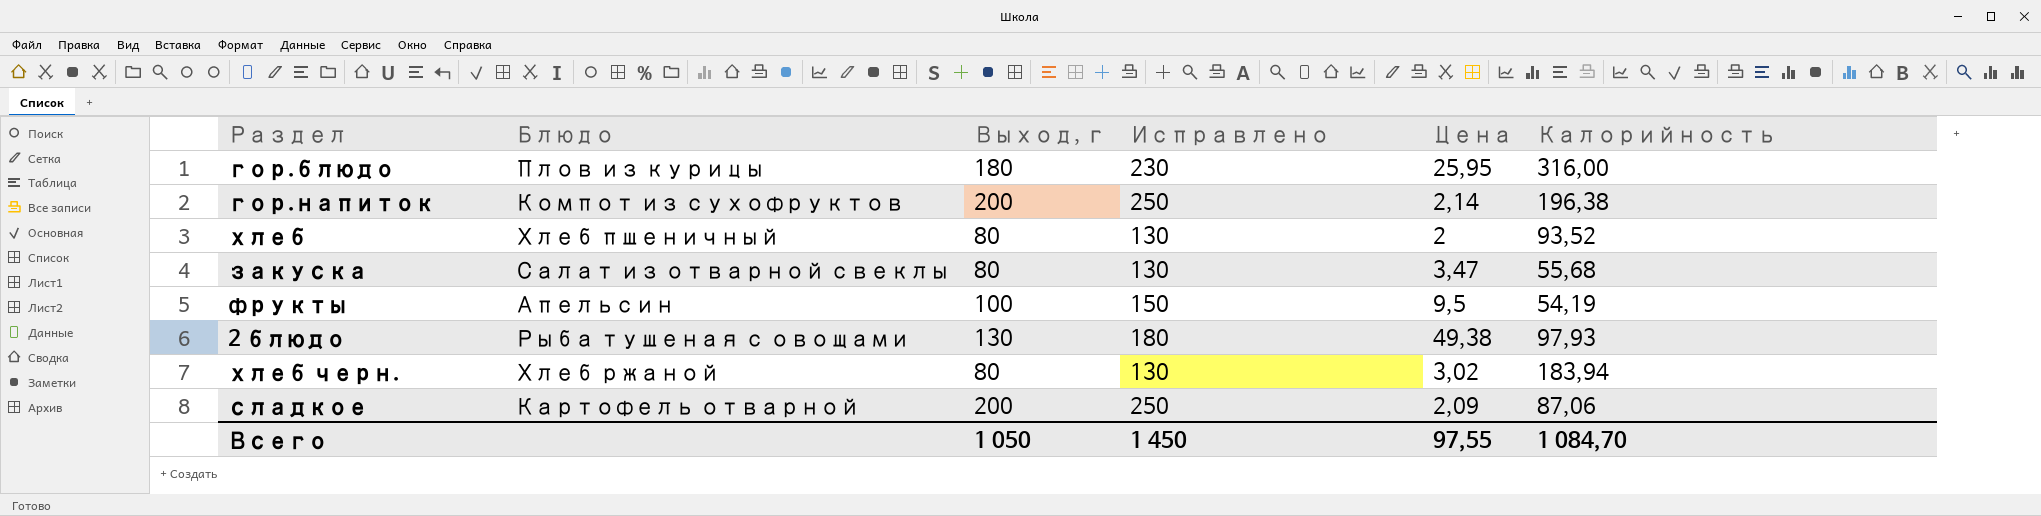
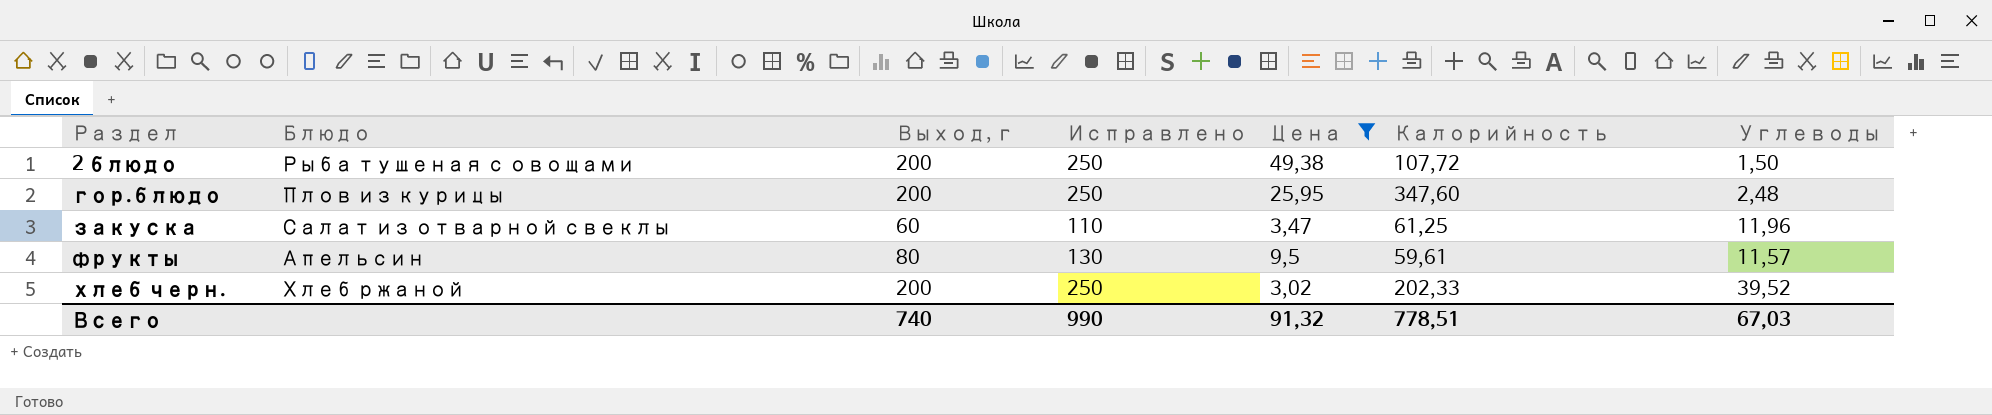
filter: none -> Цена >= 3,02
row order: none -> Раздел ascending
column Углеводы | position: none -> 7
2 блюдо | Выход, г: 130 -> 200
2 блюдо | Исправлено: 180 -> 250
2 блюдо | Калорийность: 97,93 -> 107,72
гор.блюдо | Выход, г: 180 -> 200
гор.блюдо | Исправлено: 230 -> 250
гор.блюдо | Калорийность: 316,00 -> 347,60
закуска | Выход, г: 80 -> 60
закуска | Исправлено: 130 -> 110
закуска | Калорийность: 55,68 -> 61,25
фрукты | Выход, г: 100 -> 80
фрукты | Исправлено: 150 -> 130
фрукты | Калорийность: 54,19 -> 59,61
хлеб черн. | Выход, г: 80 -> 200
хлеб черн. | Исправлено: 130 -> 250
хлеб черн. | Калорийность: 183,94 -> 202,33
Всего | Выход, г: 1 050 -> 740
Всего | Исправлено: 1 450 -> 990
Всего | Цена: 97,55 -> 91,32
Всего | Калорийность: 1 084,70 -> 778,51

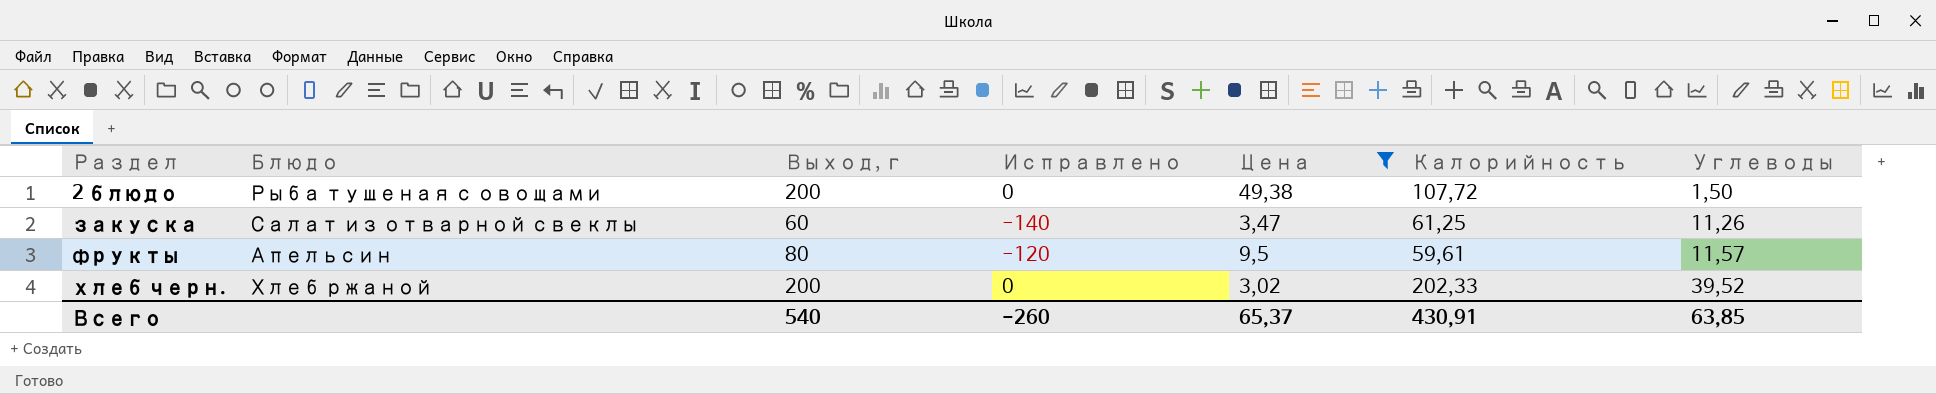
column Исправлено | formula: [Выход, г] + 50 -> [Выход, г] - 200
row гор.блюдо: Плов из курицы | 200 | 250 | 25,95 | 347,60 | 2,48 -> none
закуска | Углеводы: 11,96 -> 11,26
Всего | Выход, г: 740 -> 540
Всего | Исправлено: 990 -> -260
Всего | Цена: 91,32 -> 65,37
Всего | Калорийность: 778,51 -> 430,91
Всего | Углеводы: 67,03 -> 63,85

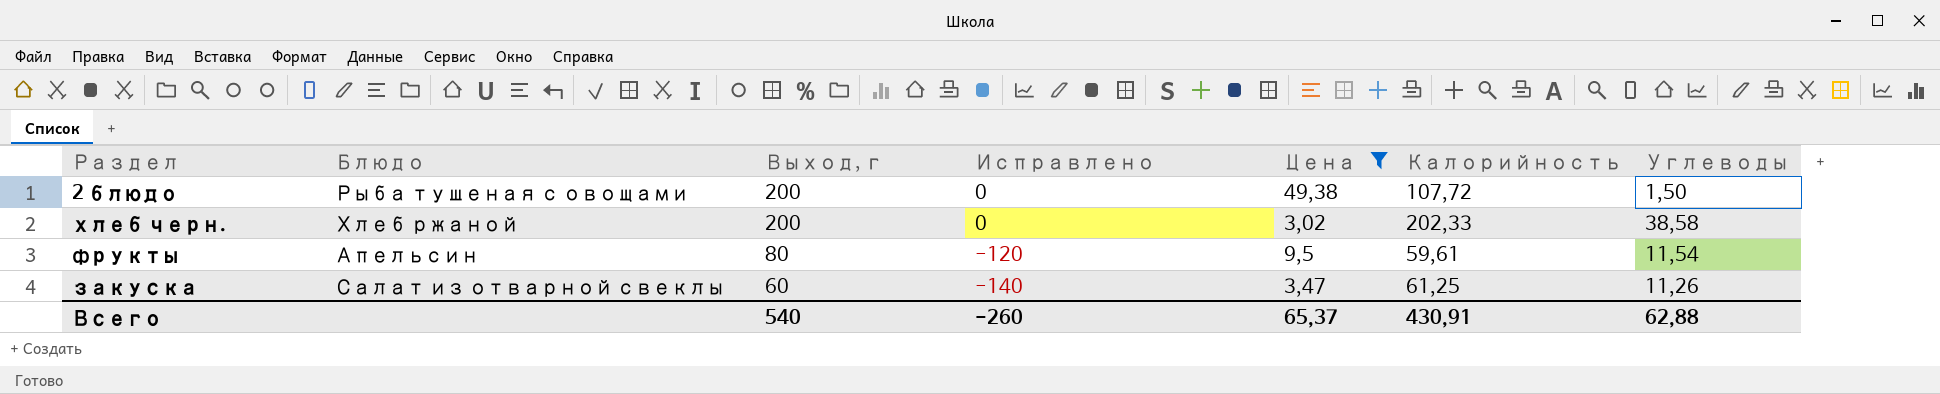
row order: Раздел ascending -> Выход, г descending
хлеб черн. | Углеводы: 39,52 -> 38,58
фрукты | Углеводы: 11,57 -> 11,54
Всего | Углеводы: 63,85 -> 62,88

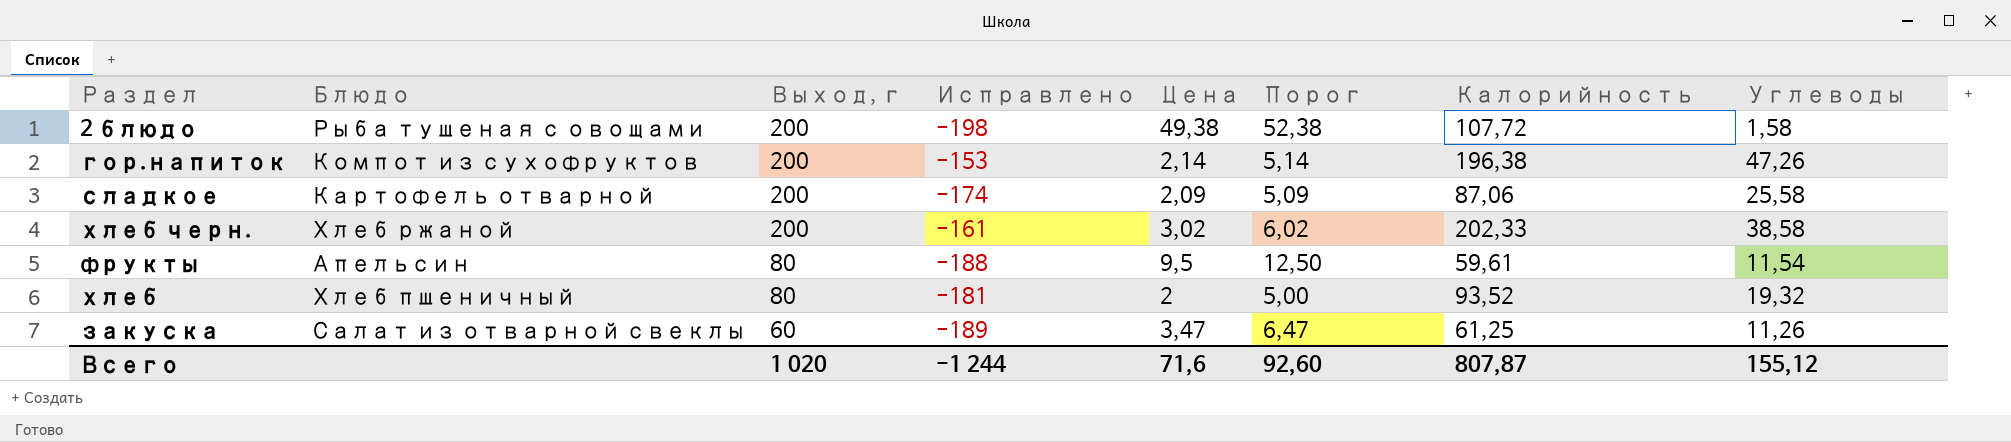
filter: Цена >= 3,02 -> none
column Исправлено | formula: [Выход, г] - 200 -> [Углеводы] - 200
column Порог | formula: none -> [Цена] + 3
2 блюдо | Углеводы: 1,50 -> 1,58
Всего | Выход, г: 540 -> 1 020
Всего | Исправлено: -260 -> -1 244
Всего | Цена: 65,37 -> 71,6
Всего | Калорийность: 430,91 -> 807,87
Всего | Углеводы: 62,88 -> 155,12

